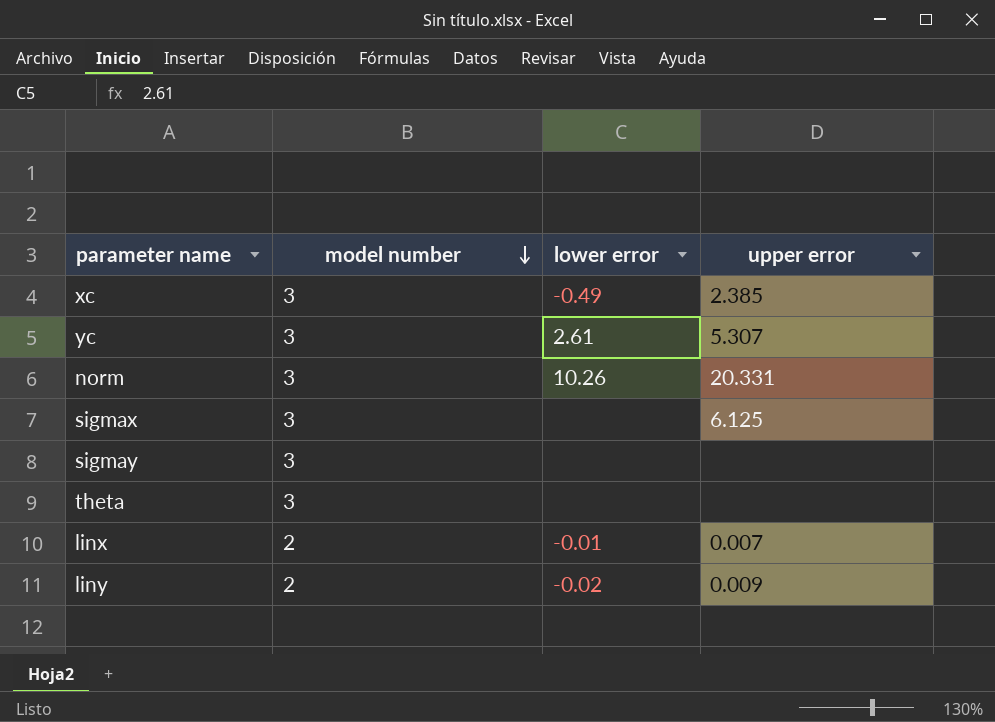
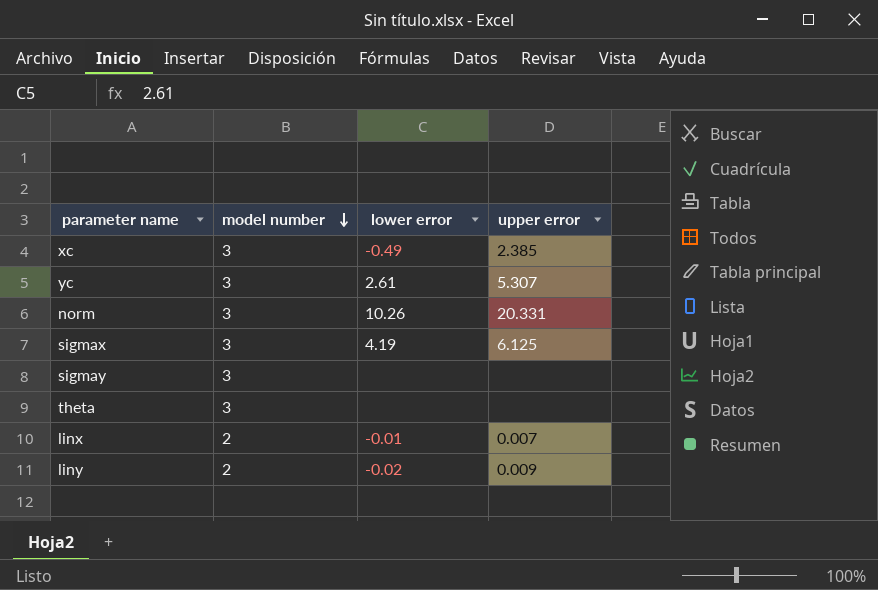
sigmax | lower error: none -> 4.19

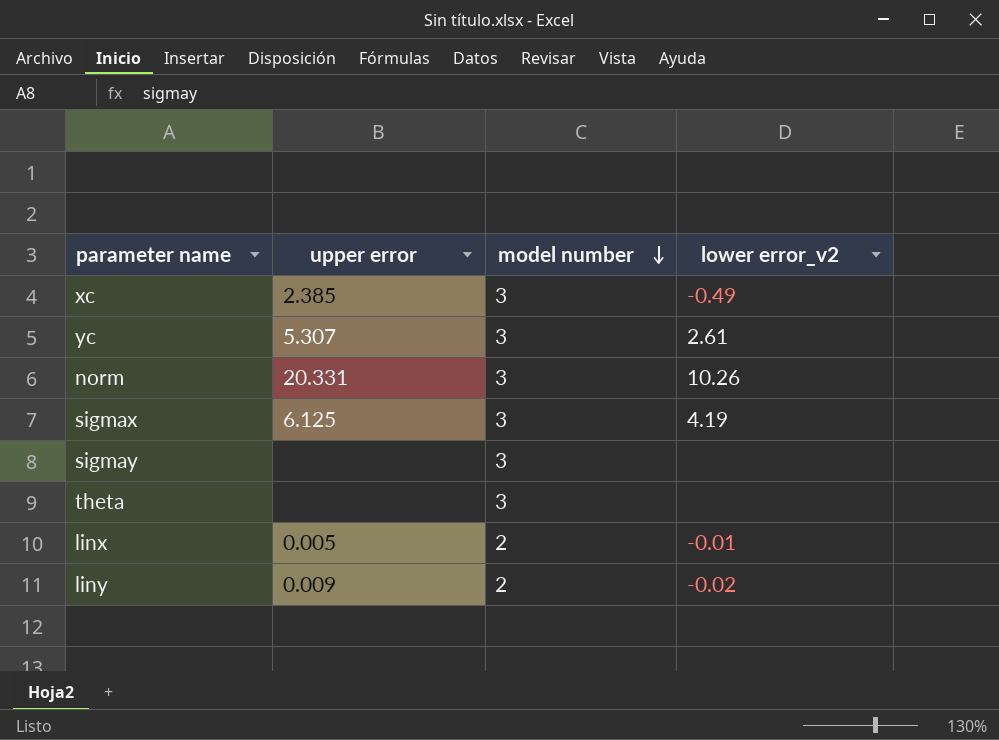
column upper error | position: 4 -> 2
column name: lower error -> lower error_v2
linx | upper error: 0.007 -> 0.005

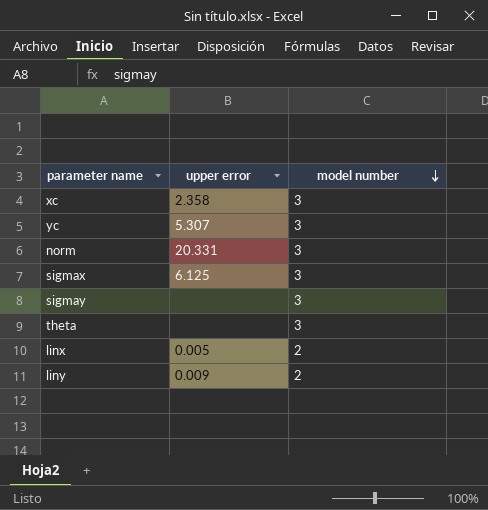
column lower error_v2 | position: 4 -> none
xc | upper error: 2.385 -> 2.358

